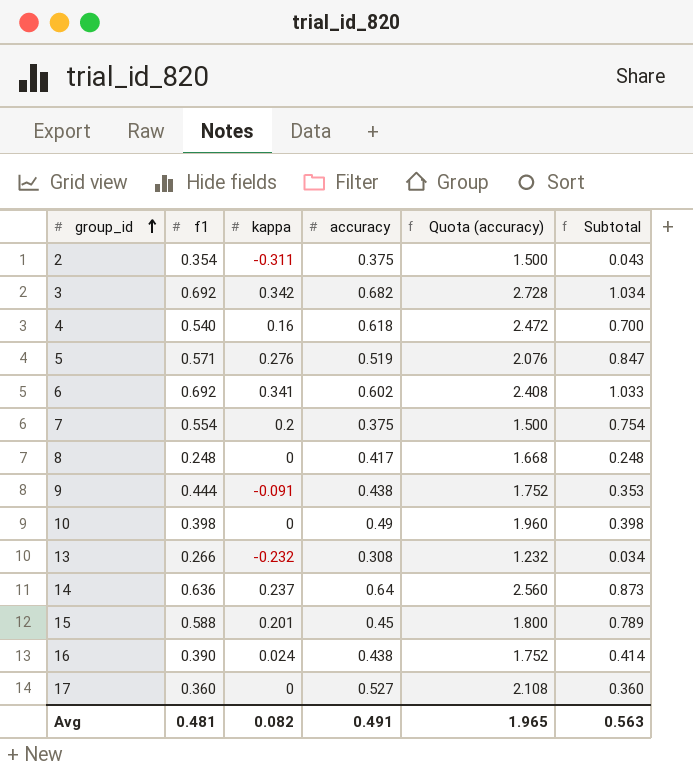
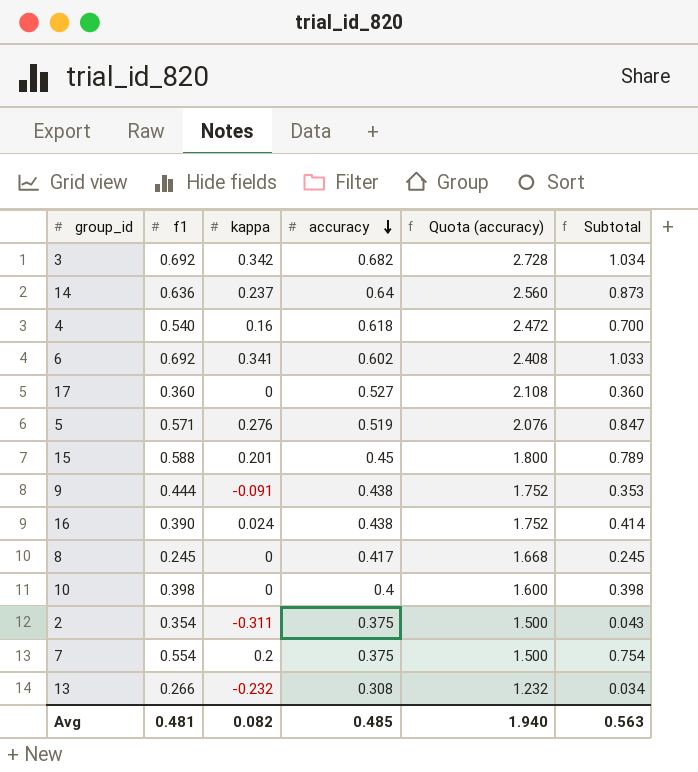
row order: group_id ascending -> accuracy descending
8 | f1: 0.248 -> 0.245
8 | Subtotal: 0.248 -> 0.245
10 | accuracy: 0.49 -> 0.4
10 | Quota (accuracy): 1.960 -> 1.600
Avg | accuracy: 0.491 -> 0.485
Avg | Quota (accuracy): 1.965 -> 1.940

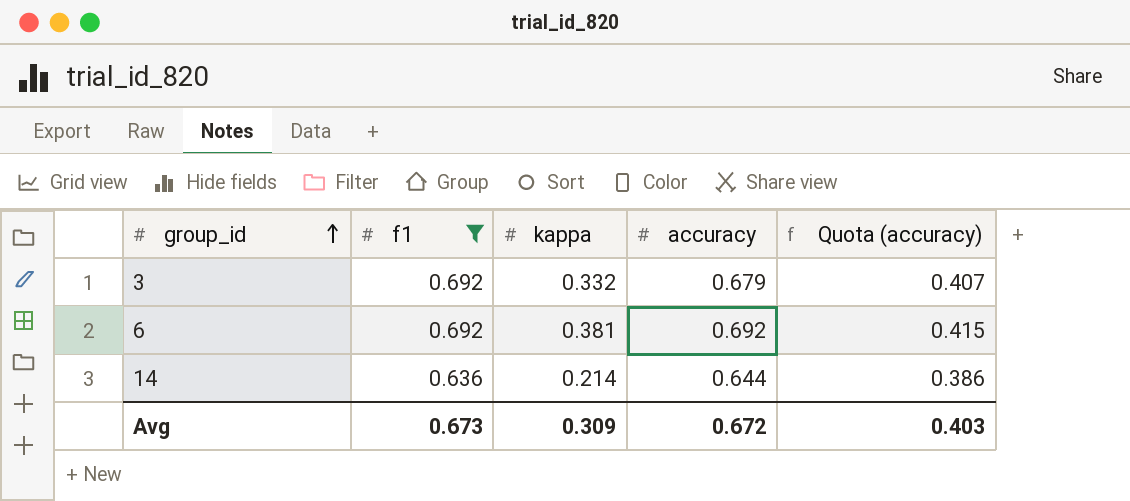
filter: none -> f1 >= 0.636
row order: accuracy descending -> group_id ascending
column Subtotal | formula: [f1] + [kappa] -> none
column Quota (accuracy) | formula: [accuracy] * 4 -> [accuracy] * 0.6
3 | kappa: 0.342 -> 0.332
3 | accuracy: 0.682 -> 0.679
6 | kappa: 0.341 -> 0.381
6 | accuracy: 0.602 -> 0.692
14 | kappa: 0.237 -> 0.214
14 | accuracy: 0.64 -> 0.644
Avg | f1: 0.481 -> 0.673
Avg | kappa: 0.082 -> 0.309
Avg | accuracy: 0.485 -> 0.672
Avg | Quota (accuracy): 1.940 -> 0.403

